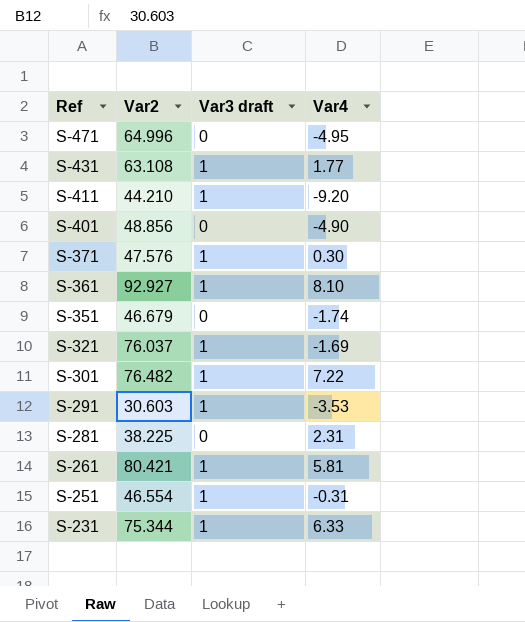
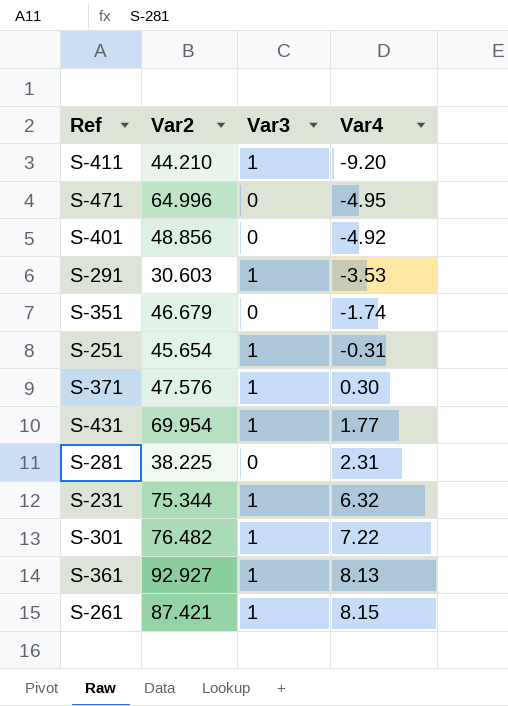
row order: Ref descending -> Var4 ascending
column name: Var3 draft -> Var3
row S-321: 76.037 | 1 | -1.69 -> none
S-401 | Var4: -4.90 -> -4.92
S-251 | Var2: 46.554 -> 45.654
S-431 | Var2: 63.108 -> 69.954
S-231 | Var4: 6.33 -> 6.32
S-361 | Var4: 8.10 -> 8.13
S-261 | Var2: 80.421 -> 87.421
S-261 | Var4: 5.81 -> 8.15

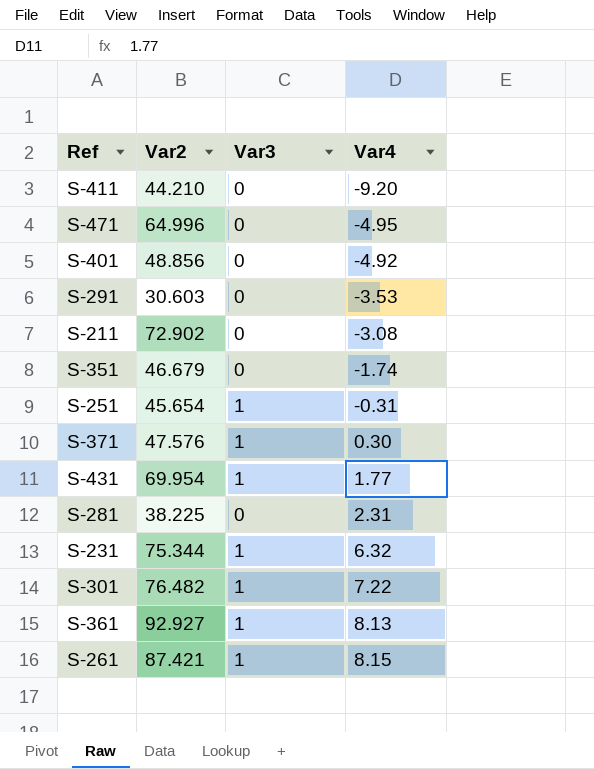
S-411 | Var3: 1 -> 0
S-291 | Var3: 1 -> 0
row S-211: none -> 72.902 | 0 | -3.08

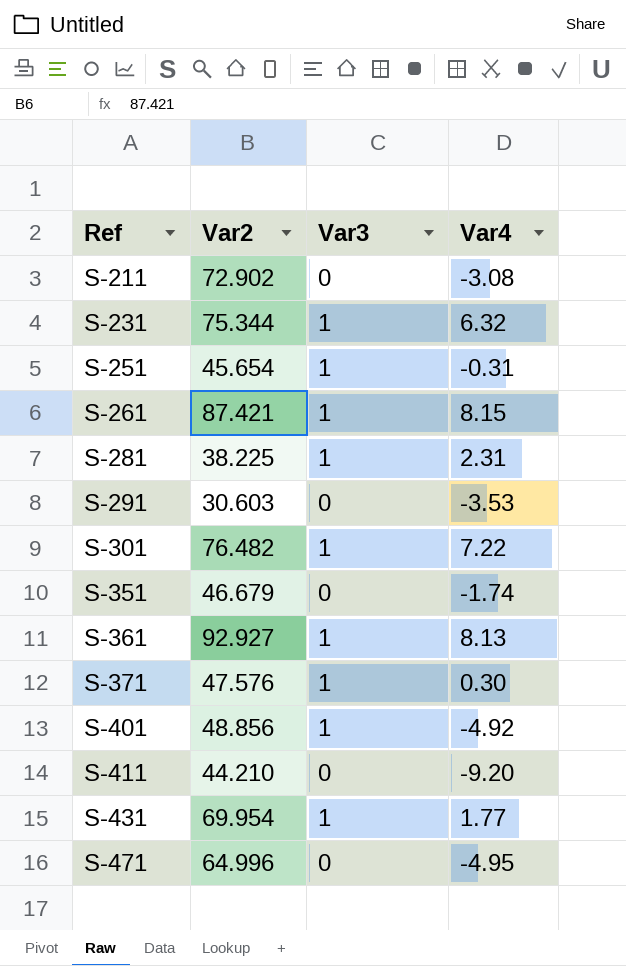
row order: Var4 ascending -> Ref ascending
S-281 | Var3: 0 -> 1
S-401 | Var3: 0 -> 1

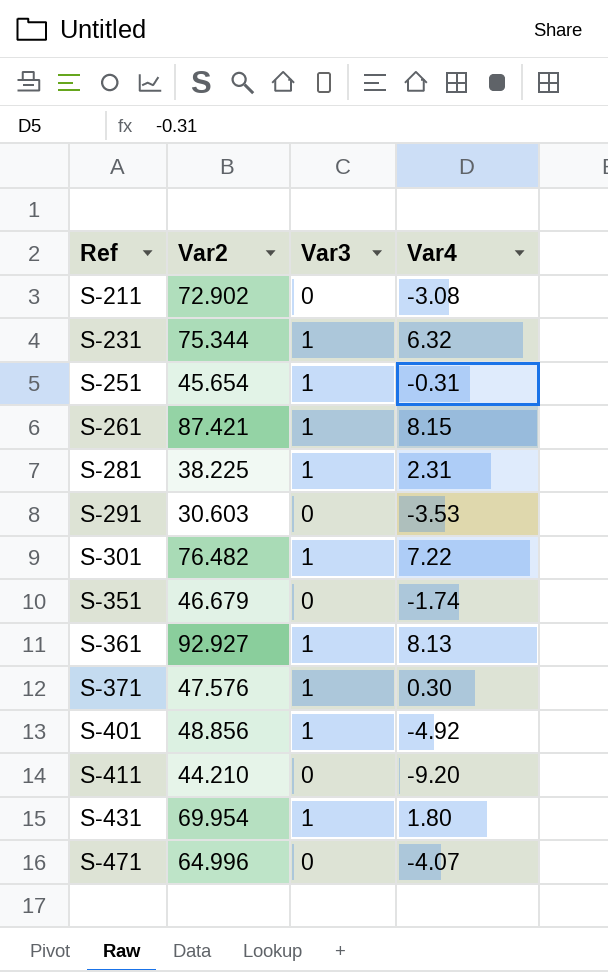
S-431 | Var4: 1.77 -> 1.80
S-471 | Var4: -4.95 -> -4.07

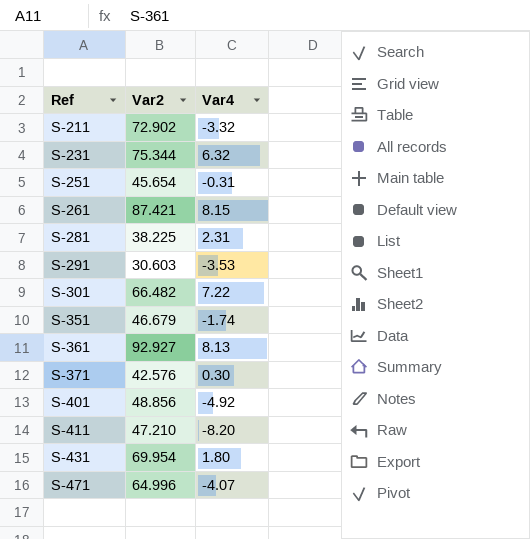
column Var3 | position: 3 -> none
S-211 | Var4: -3.08 -> -3.32
S-301 | Var2: 76.482 -> 66.482
S-371 | Var2: 47.576 -> 42.576
S-411 | Var2: 44.210 -> 47.210
S-411 | Var4: -9.20 -> -8.20

